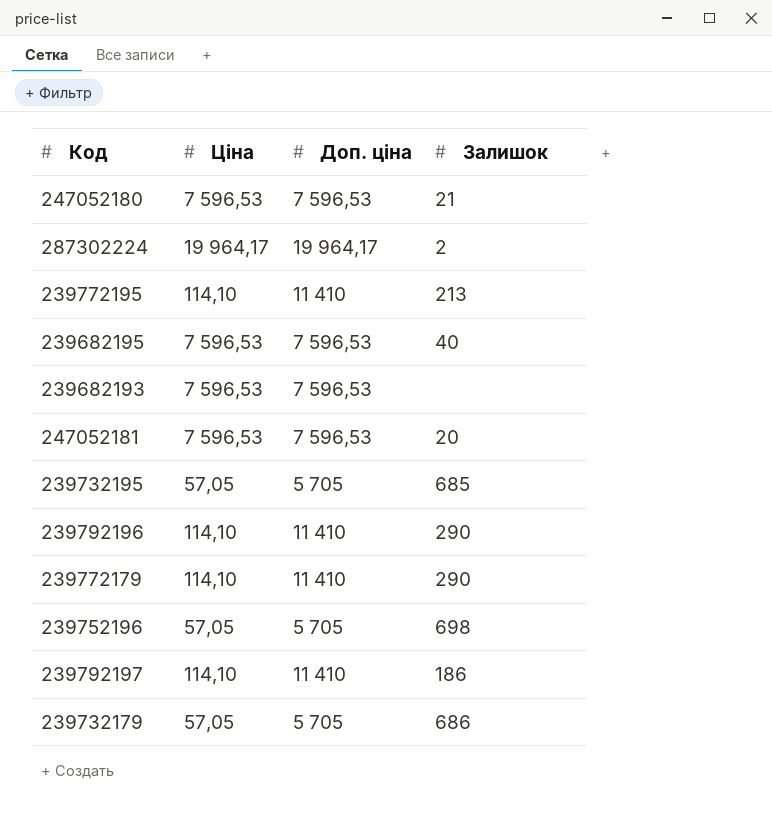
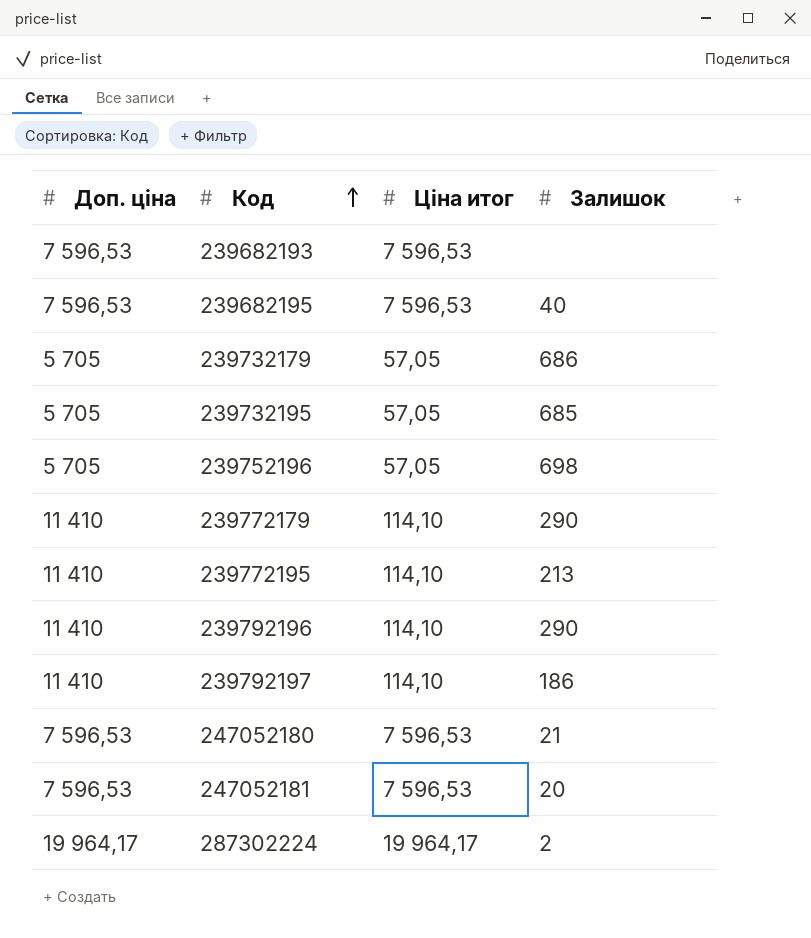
row order: none -> Код ascending
column Доп. ціна | position: 3 -> 1
column name: Ціна -> Ціна итог

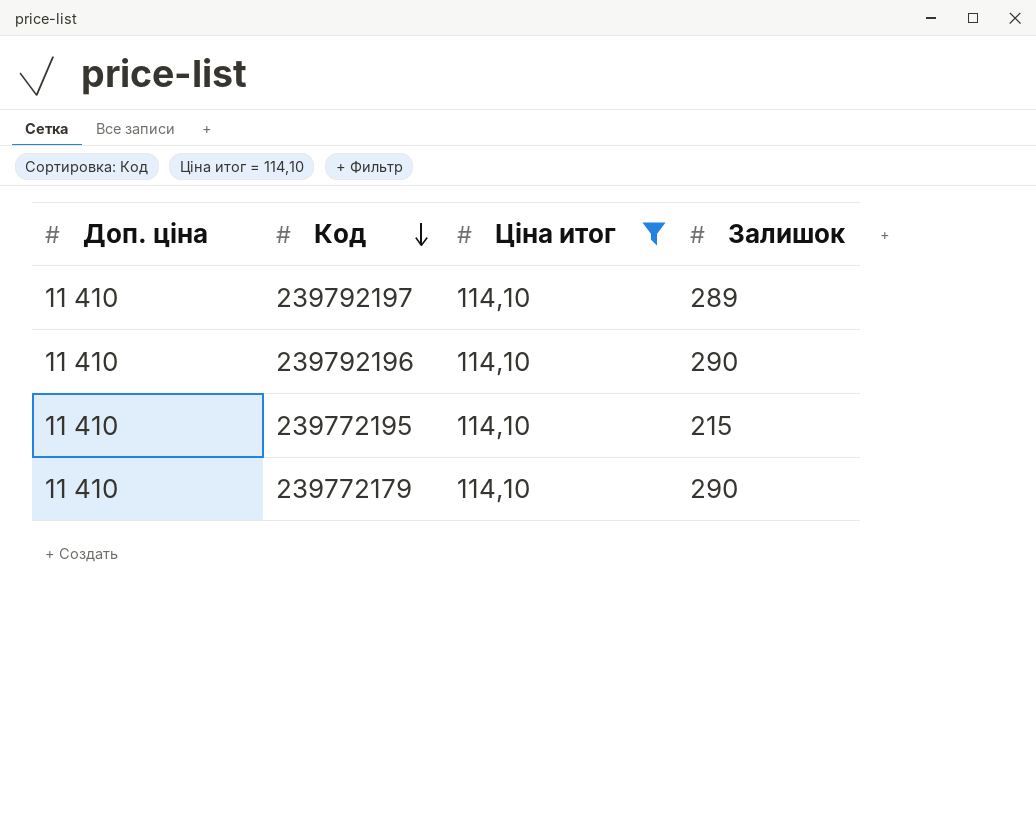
filter: none -> Ціна итог = 114,10
row order: Код ascending -> Код descending
239792197 | Залишок: 186 -> 289
239772195 | Залишок: 213 -> 215

